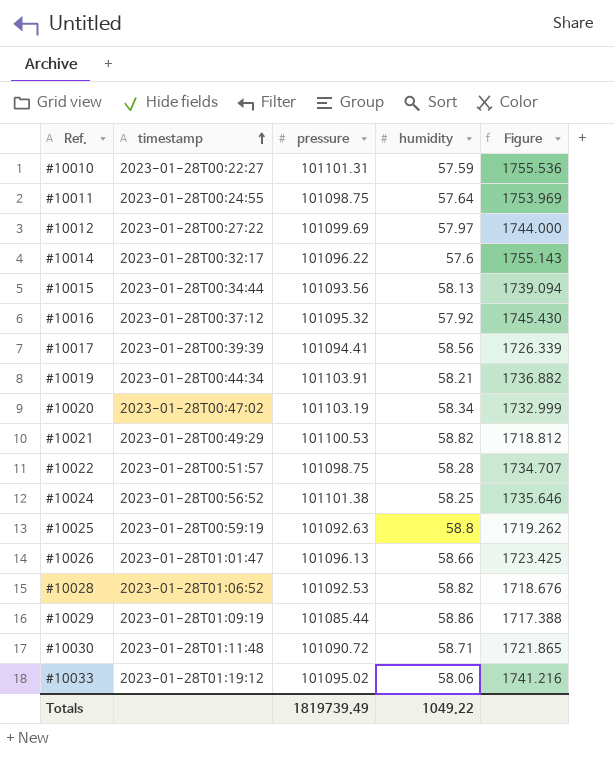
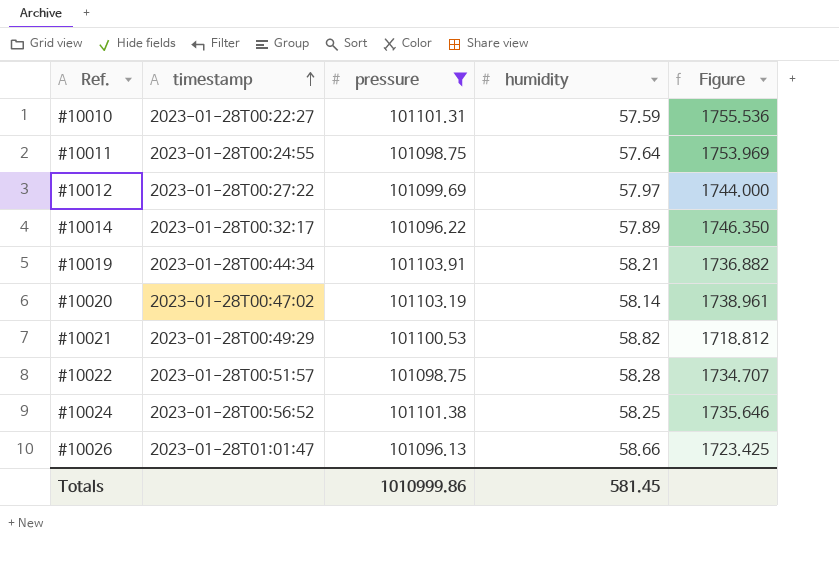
filter: none -> pressure >= 101096.13
#10014 | humidity: 57.6 -> 57.89
#10014 | Figure: 1755.143 -> 1746.350
#10020 | humidity: 58.34 -> 58.14
#10020 | Figure: 1732.999 -> 1738.961
Totals | pressure: 1819739.49 -> 1010999.86
Totals | humidity: 1049.22 -> 581.45

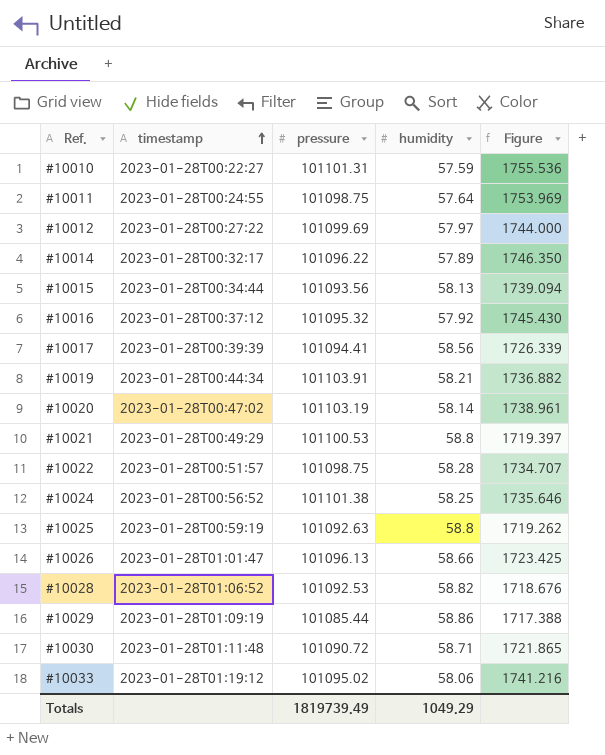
filter: pressure >= 101096.13 -> none
#10021 | humidity: 58.82 -> 58.8
#10021 | Figure: 1718.812 -> 1719.397
Totals | pressure: 1010999.86 -> 1819739.49
Totals | humidity: 581.45 -> 1049.29

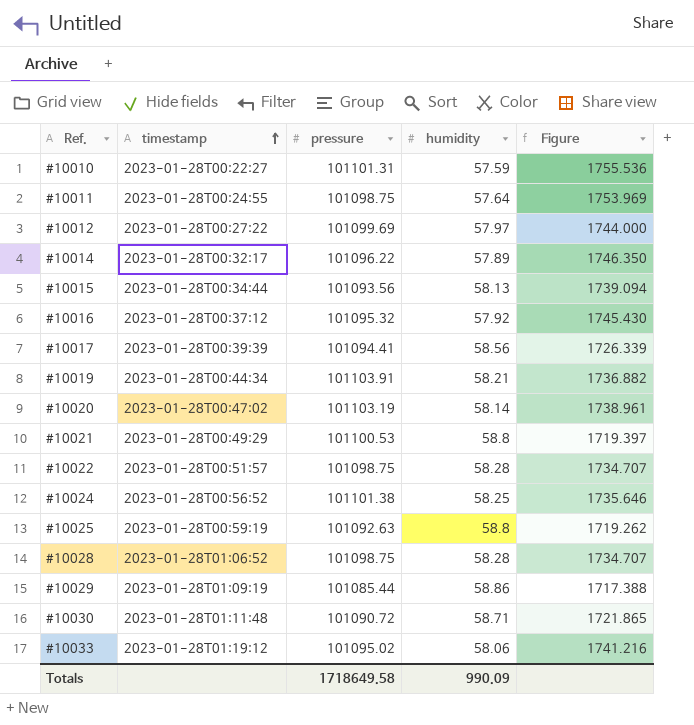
row #10026: 2023-01-28T01:01:47 | 101096.13 | 58.66 | 1723.425 -> none
#10028 | pressure: 101092.53 -> 101098.75
#10028 | humidity: 58.82 -> 58.28
#10028 | Figure: 1718.676 -> 1734.707
Totals | pressure: 1819739.49 -> 1718649.58
Totals | humidity: 1049.29 -> 990.09

